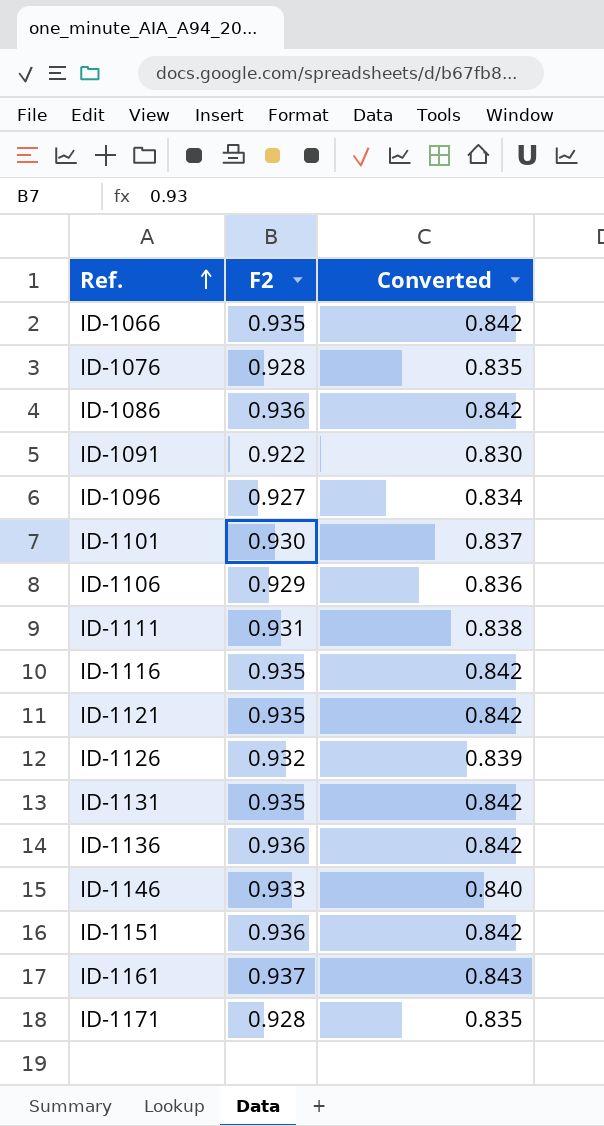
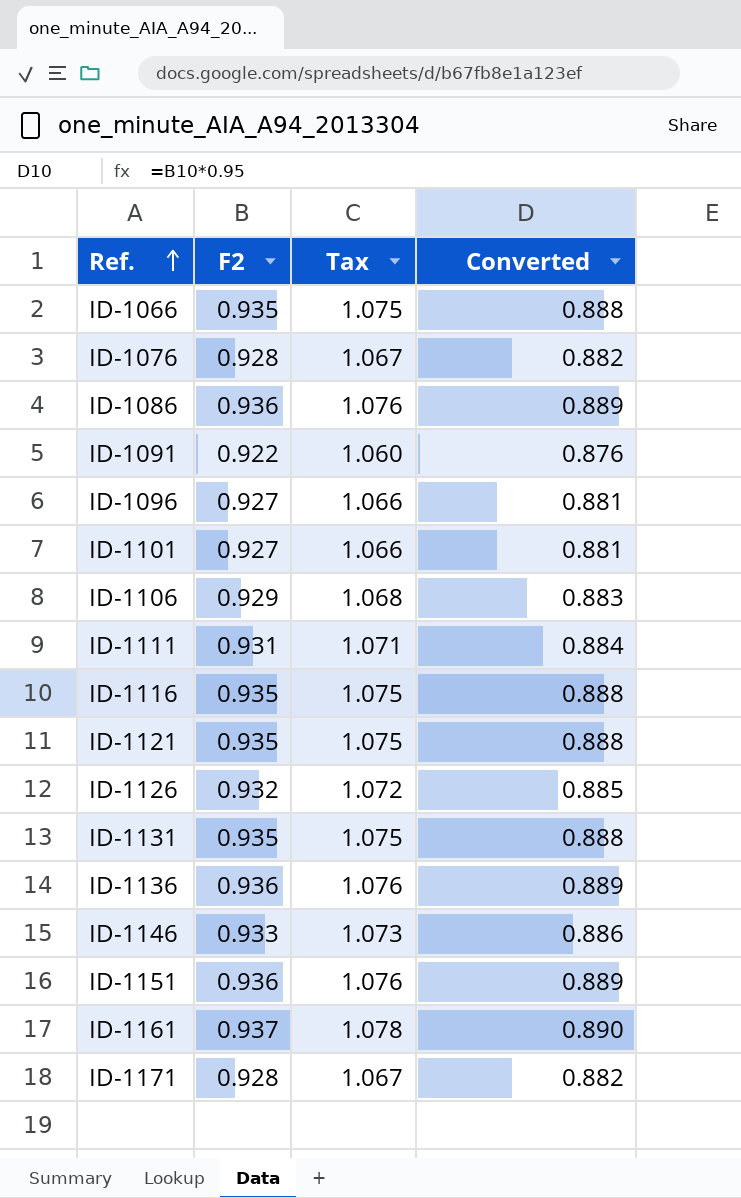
column Tax | formula: none -> [F2] * 1.15
column Converted | formula: [F2] * 0.9 -> [F2] * 0.95
ID-1101 | F2: 0.930 -> 0.927

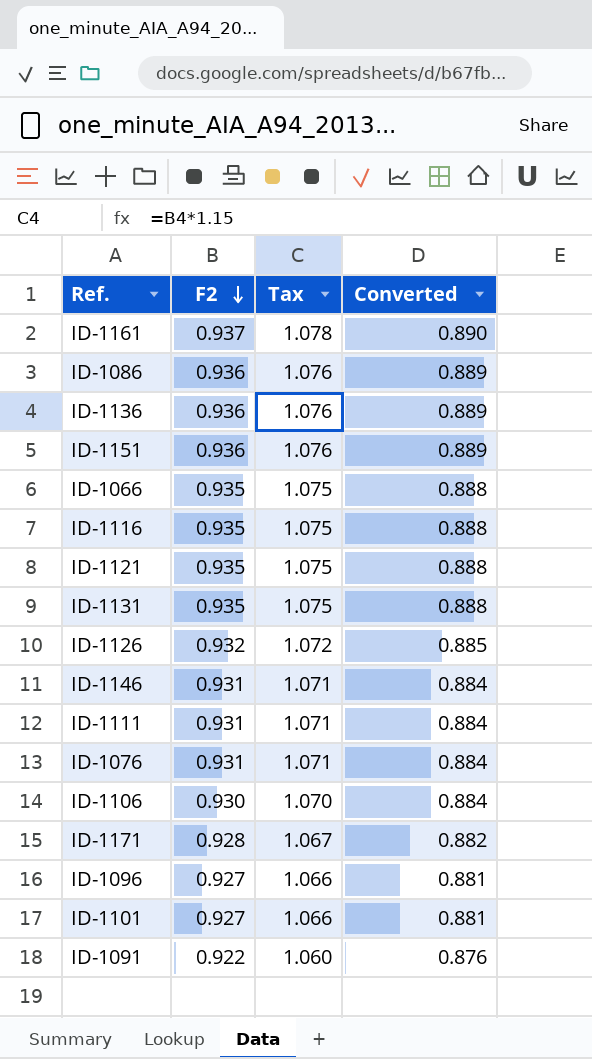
row order: Ref. ascending -> F2 descending
ID-1146 | F2: 0.933 -> 0.931
ID-1146 | Tax: 1.073 -> 1.071
ID-1146 | Converted: 0.886 -> 0.884
ID-1076 | F2: 0.928 -> 0.931
ID-1076 | Tax: 1.067 -> 1.071
ID-1076 | Converted: 0.882 -> 0.884
ID-1106 | F2: 0.929 -> 0.930
ID-1106 | Tax: 1.068 -> 1.070
ID-1106 | Converted: 0.883 -> 0.884

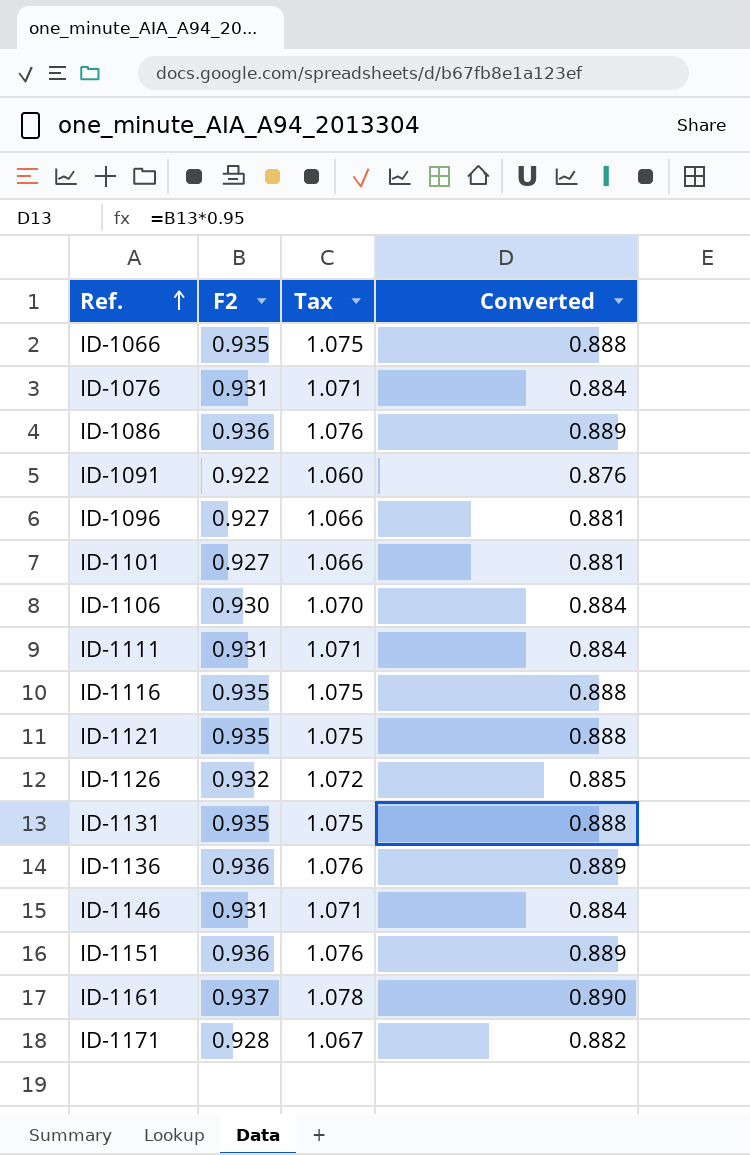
row order: F2 descending -> Ref. ascending

